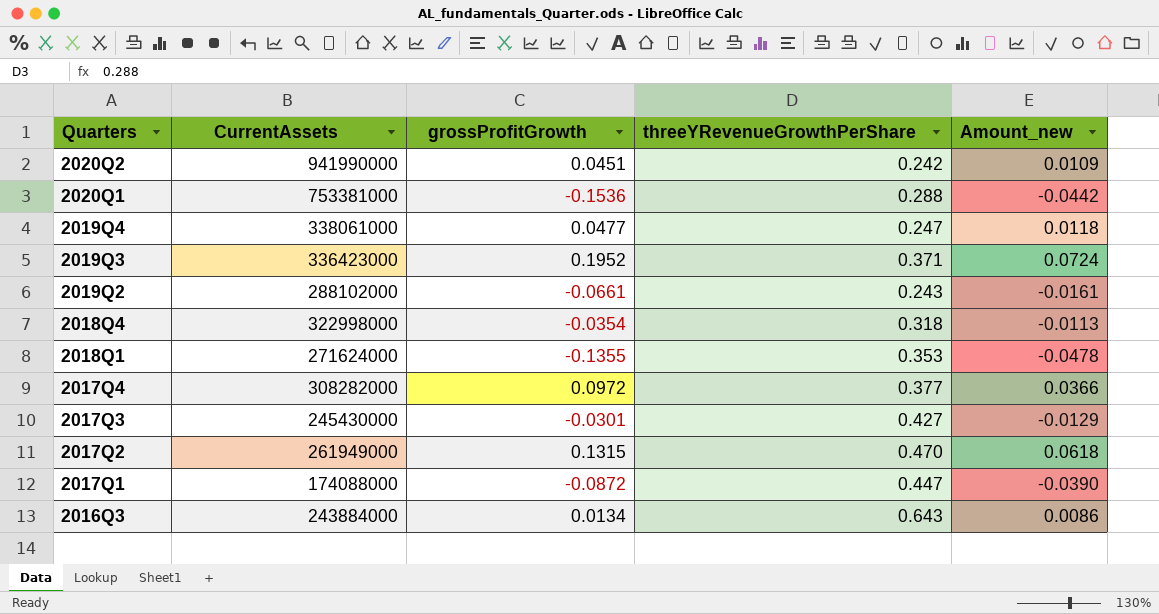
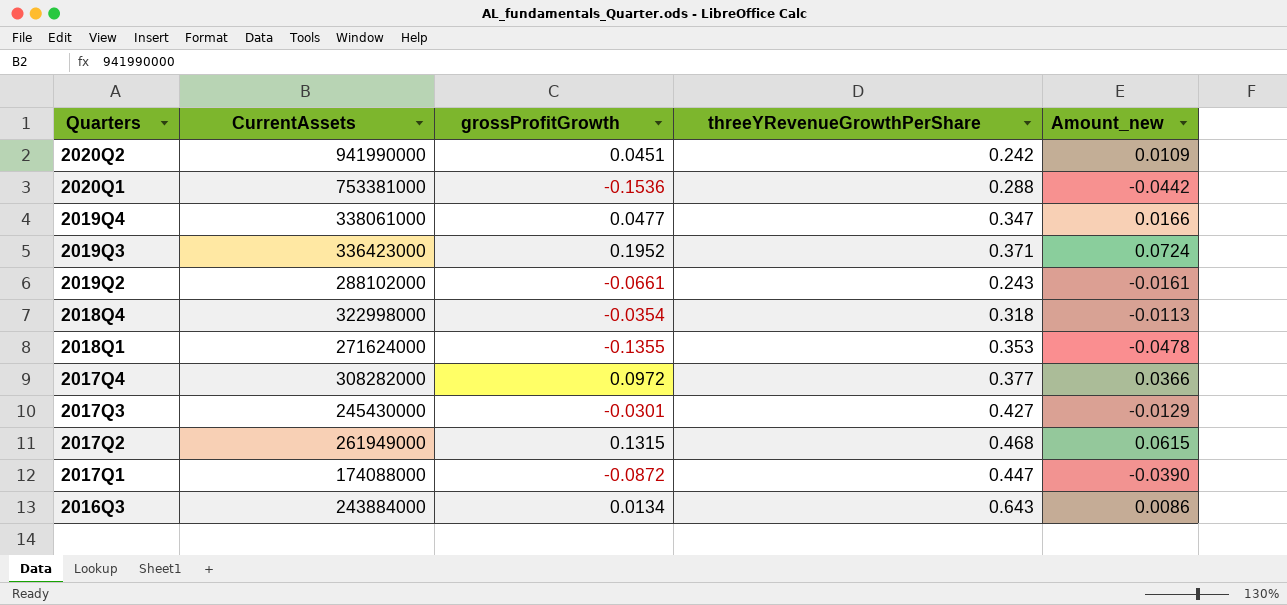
2019Q4 | threeYRevenueGrowthPerShare: 0.247 -> 0.347
2019Q4 | Amount_new: 0.0118 -> 0.0166
2017Q2 | threeYRevenueGrowthPerShare: 0.470 -> 0.468
2017Q2 | Amount_new: 0.0618 -> 0.0615

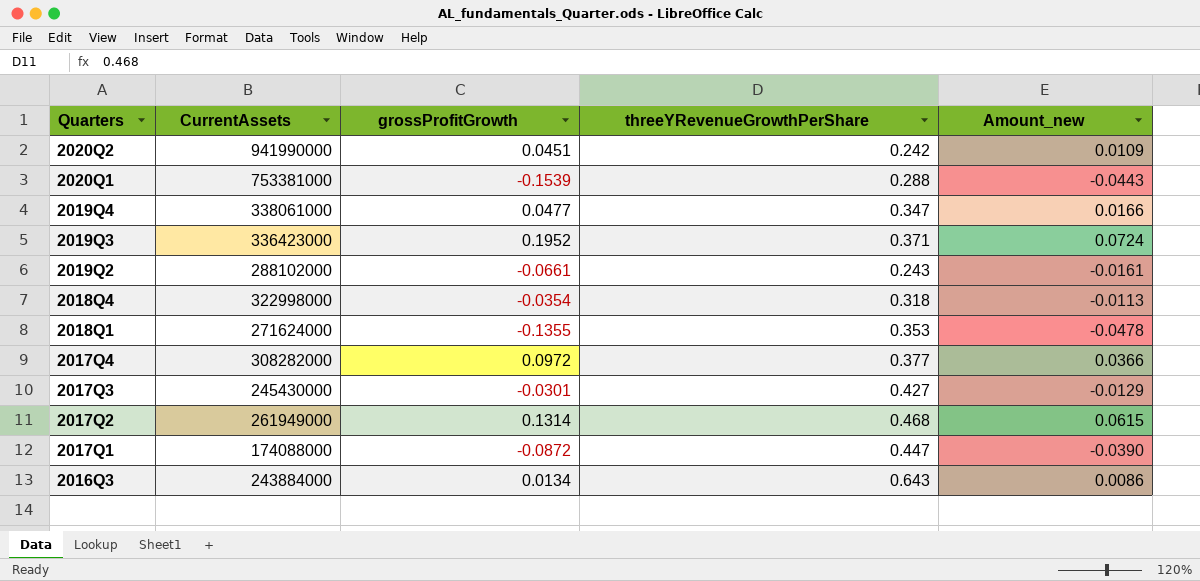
2020Q1 | grossProfitGrowth: -0.1536 -> -0.1539
2020Q1 | Amount_new: -0.0442 -> -0.0443
2017Q2 | grossProfitGrowth: 0.1315 -> 0.1314

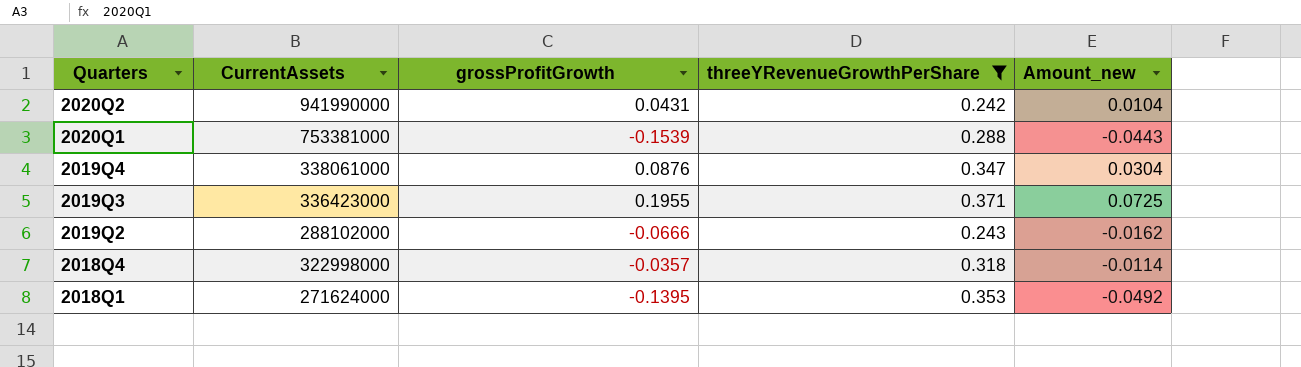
filter: none -> threeYRevenueGrowthPerShare <= 0.371
2020Q2 | grossProfitGrowth: 0.0451 -> 0.0431
2020Q2 | Amount_new: 0.0109 -> 0.0104
2019Q4 | grossProfitGrowth: 0.0477 -> 0.0876
2019Q4 | Amount_new: 0.0166 -> 0.0304
2019Q3 | grossProfitGrowth: 0.1952 -> 0.1955
2019Q3 | Amount_new: 0.0724 -> 0.0725
2019Q2 | grossProfitGrowth: -0.0661 -> -0.0666
2019Q2 | Amount_new: -0.0161 -> -0.0162
2018Q4 | grossProfitGrowth: -0.0354 -> -0.0357
2018Q4 | Amount_new: -0.0113 -> -0.0114
2018Q1 | grossProfitGrowth: -0.1355 -> -0.1395
2018Q1 | Amount_new: -0.0478 -> -0.0492

